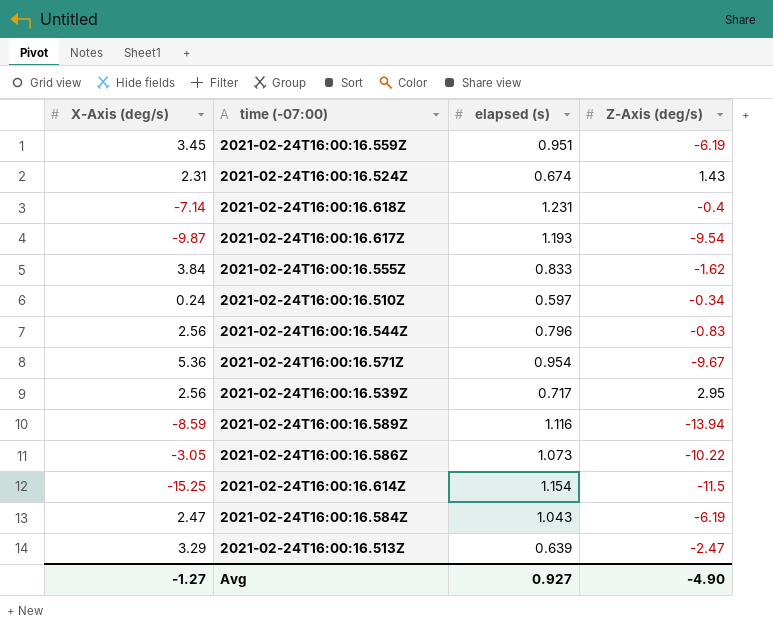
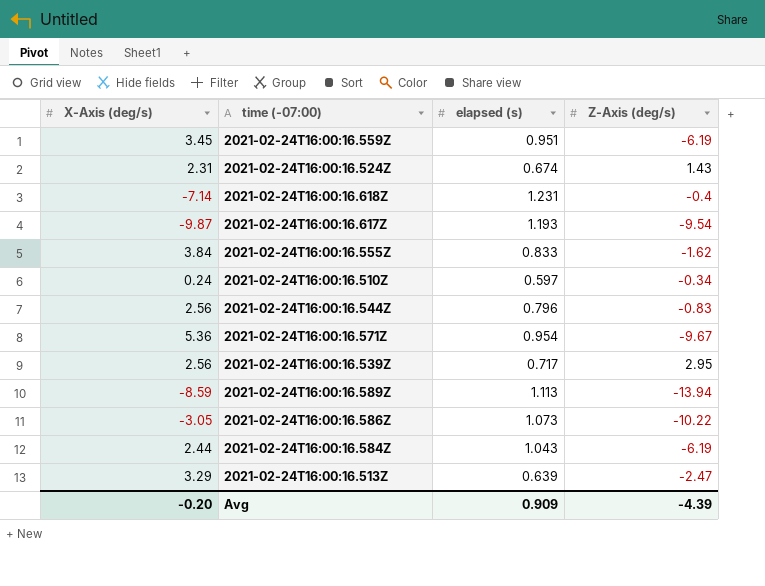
row 2021-02-24T16:00:16.614Z: -15.25 | 1.154 | -11.5 -> none
2021-02-24T16:00:16.589Z | elapsed (s): 1.116 -> 1.113
2021-02-24T16:00:16.584Z | X-Axis (deg/s): 2.47 -> 2.44
Avg | X-Axis (deg/s): -1.27 -> -0.20
Avg | elapsed (s): 0.927 -> 0.909
Avg | Z-Axis (deg/s): -4.90 -> -4.39

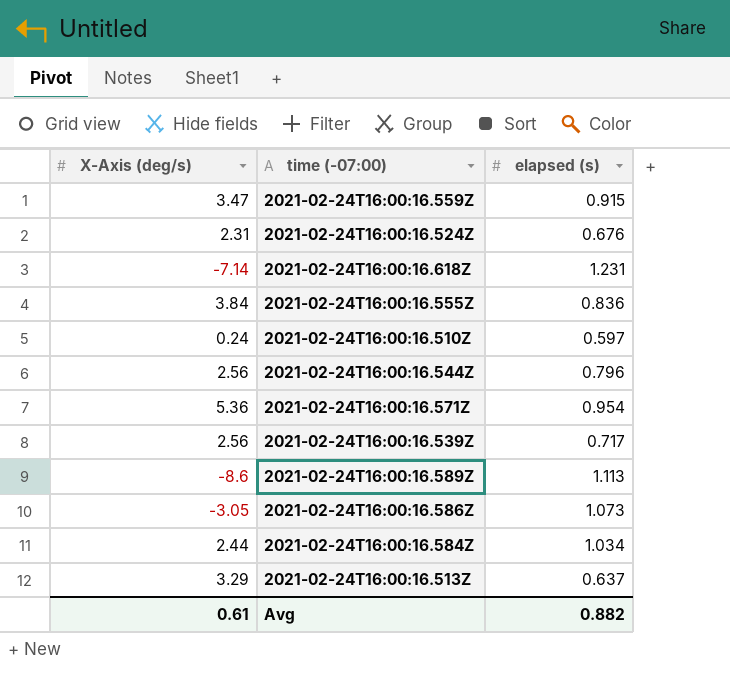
column Z-Axis (deg/s) | position: 4 -> none
row 2021-02-24T16:00:16.617Z: -9.87 | 1.193 | -9.54 -> none
2021-02-24T16:00:16.559Z | X-Axis (deg/s): 3.45 -> 3.47
2021-02-24T16:00:16.559Z | elapsed (s): 0.951 -> 0.915
2021-02-24T16:00:16.524Z | elapsed (s): 0.674 -> 0.676
2021-02-24T16:00:16.555Z | elapsed (s): 0.833 -> 0.836
2021-02-24T16:00:16.589Z | X-Axis (deg/s): -8.59 -> -8.6
2021-02-24T16:00:16.584Z | elapsed (s): 1.043 -> 1.034
2021-02-24T16:00:16.513Z | elapsed (s): 0.639 -> 0.637
Avg | X-Axis (deg/s): -0.20 -> 0.61
Avg | elapsed (s): 0.909 -> 0.882

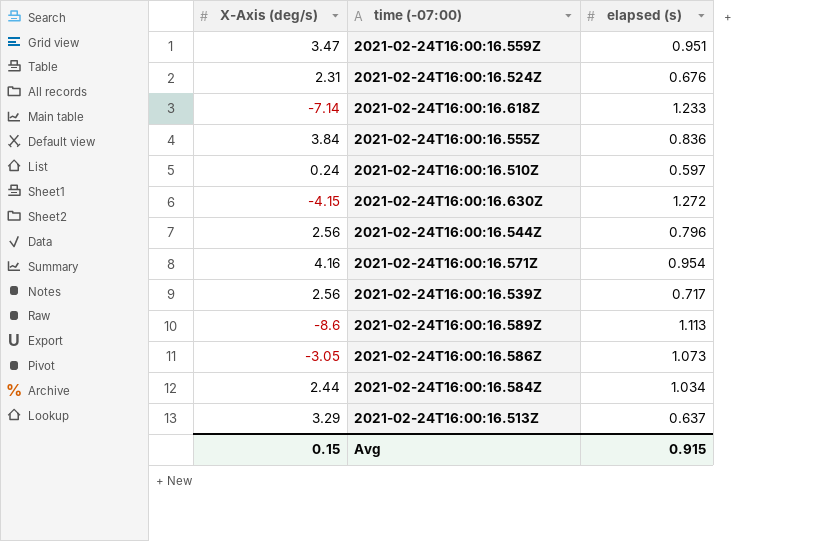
2021-02-24T16:00:16.559Z | elapsed (s): 0.915 -> 0.951
2021-02-24T16:00:16.618Z | elapsed (s): 1.231 -> 1.233
row 2021-02-24T16:00:16.630Z: none -> -4.15 | 1.272
2021-02-24T16:00:16.571Z | X-Axis (deg/s): 5.36 -> 4.16
Avg | X-Axis (deg/s): 0.61 -> 0.15
Avg | elapsed (s): 0.882 -> 0.915

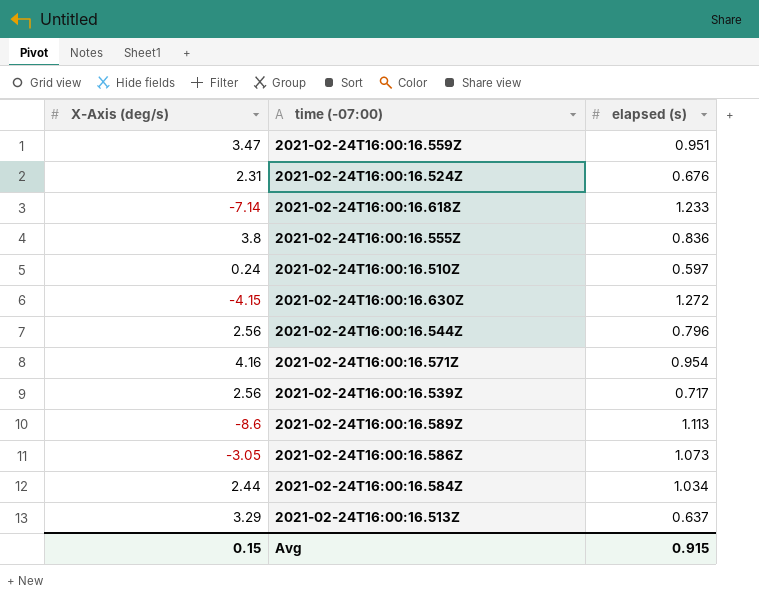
2021-02-24T16:00:16.555Z | X-Axis (deg/s): 3.84 -> 3.8

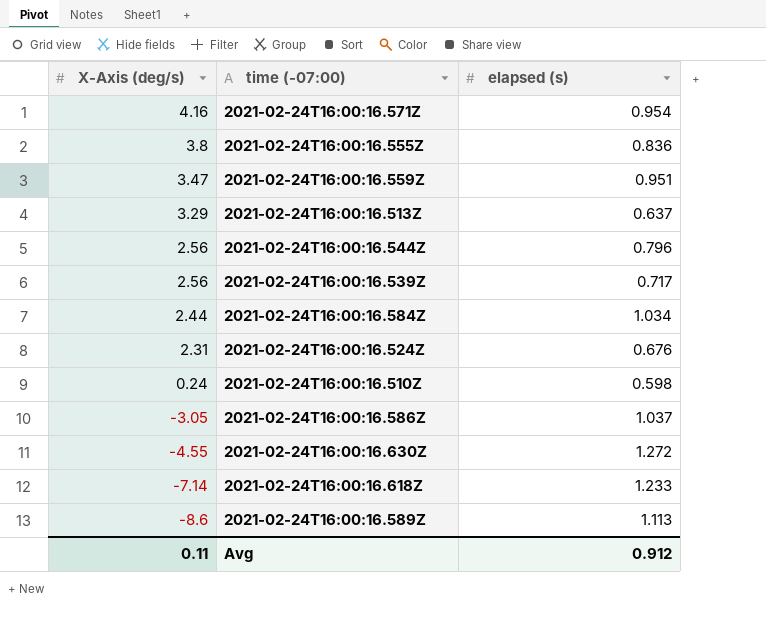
row order: none -> X-Axis (deg/s) descending
2021-02-24T16:00:16.510Z | elapsed (s): 0.597 -> 0.598
2021-02-24T16:00:16.586Z | elapsed (s): 1.073 -> 1.037
2021-02-24T16:00:16.630Z | X-Axis (deg/s): -4.15 -> -4.55
Avg | X-Axis (deg/s): 0.15 -> 0.11
Avg | elapsed (s): 0.915 -> 0.912

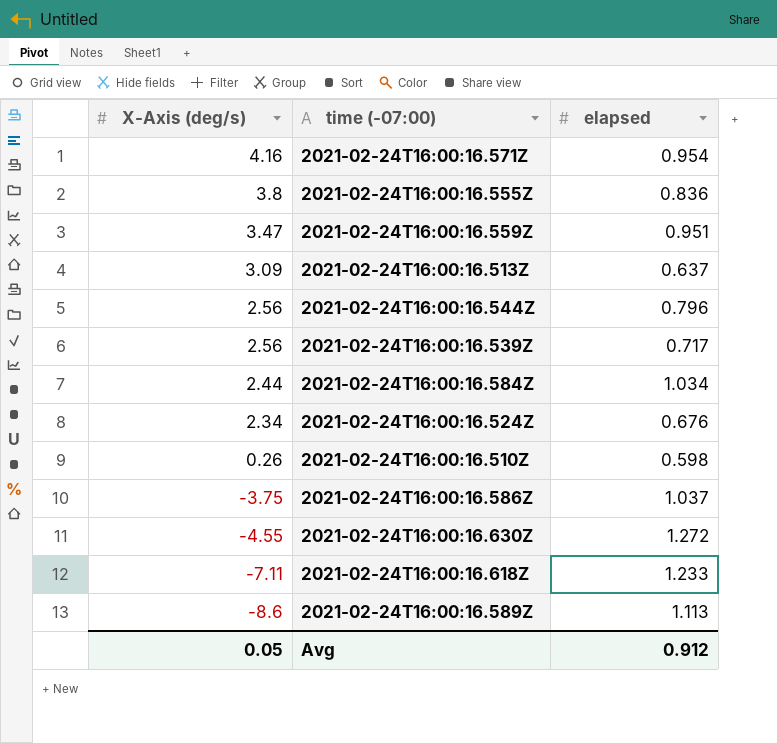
column name: elapsed (s) -> elapsed
2021-02-24T16:00:16.513Z | X-Axis (deg/s): 3.29 -> 3.09
2021-02-24T16:00:16.524Z | X-Axis (deg/s): 2.31 -> 2.34
2021-02-24T16:00:16.510Z | X-Axis (deg/s): 0.24 -> 0.26
2021-02-24T16:00:16.586Z | X-Axis (deg/s): -3.05 -> -3.75
2021-02-24T16:00:16.618Z | X-Axis (deg/s): -7.14 -> -7.11
Avg | X-Axis (deg/s): 0.11 -> 0.05

